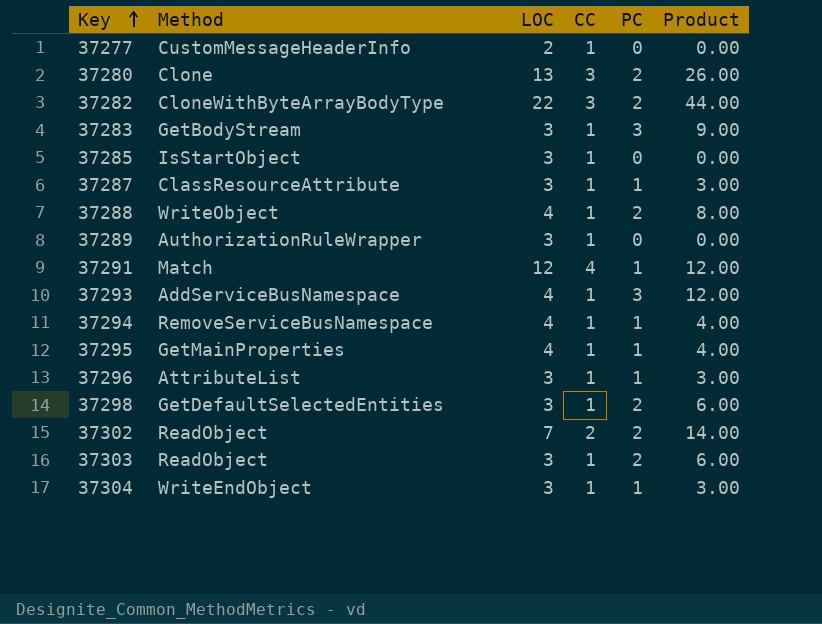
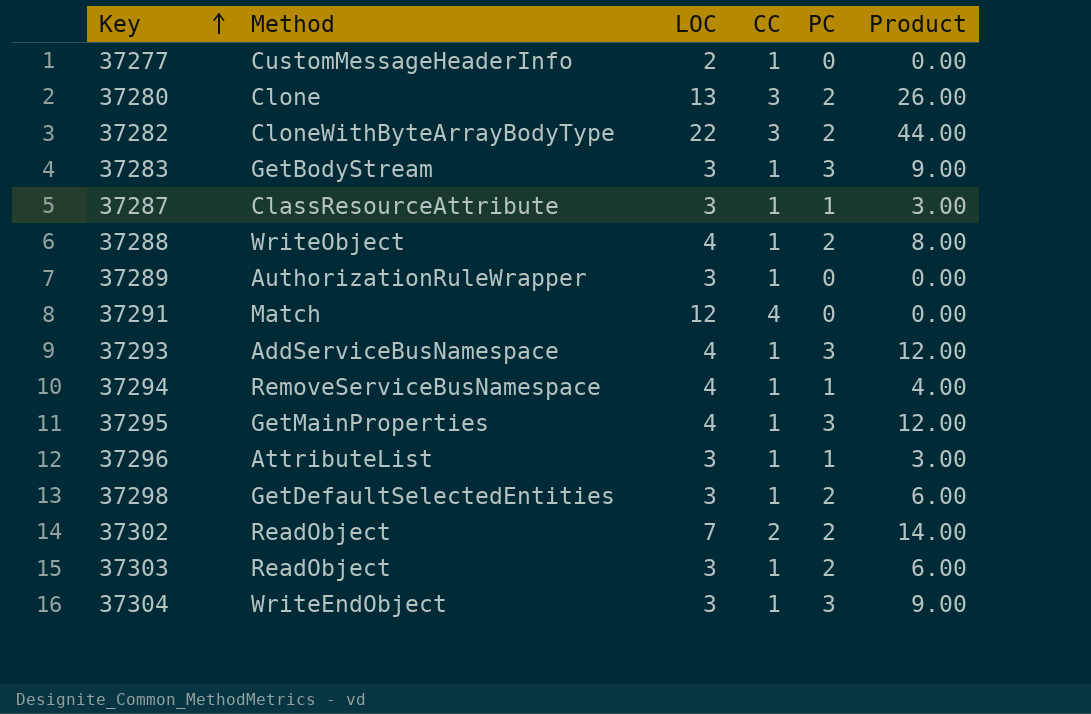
row 37285: IsStartObject | 3 | 1 | 0 | 0.00 -> none
37291 | PC: 1 -> 0
37291 | Product: 12.00 -> 0.00
37295 | PC: 1 -> 3
37295 | Product: 4.00 -> 12.00
37304 | PC: 1 -> 3
37304 | Product: 3.00 -> 9.00

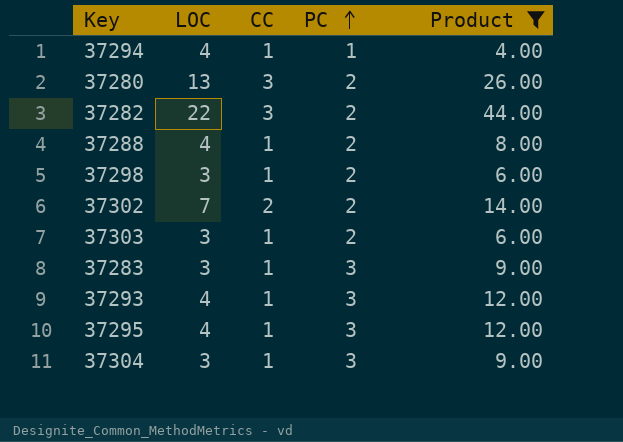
filter: none -> Product >= 4.00
row order: Key ascending -> PC ascending
column Method | position: 2 -> none

